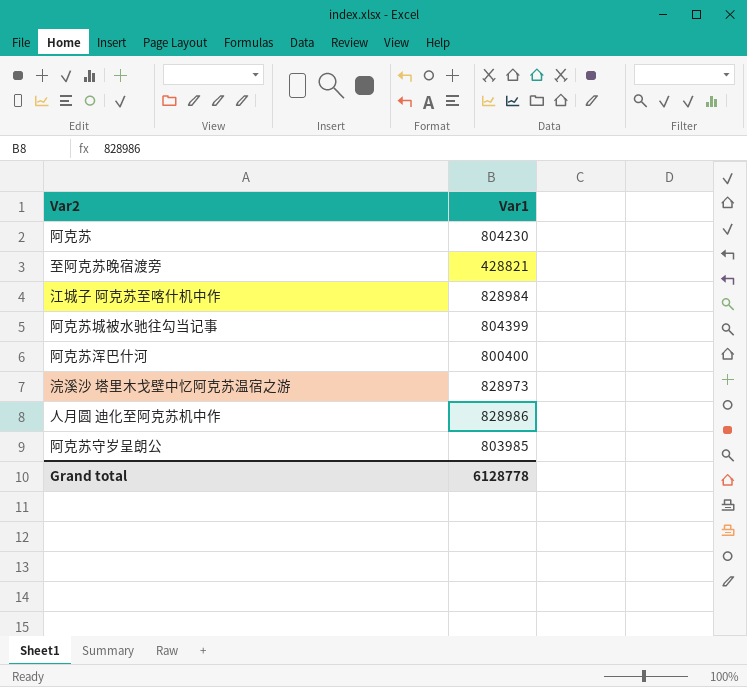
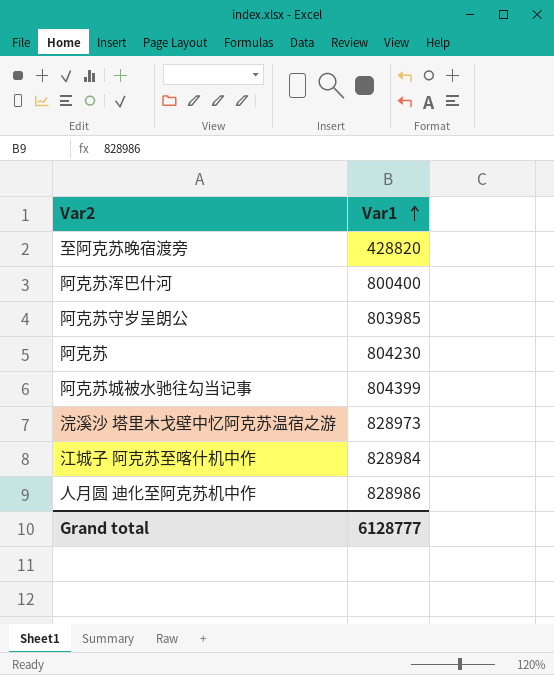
row order: none -> Var1 ascending
至阿克苏晚宿渡旁 | Var1: 428821 -> 428820
Grand total | Var1: 6128778 -> 6128777

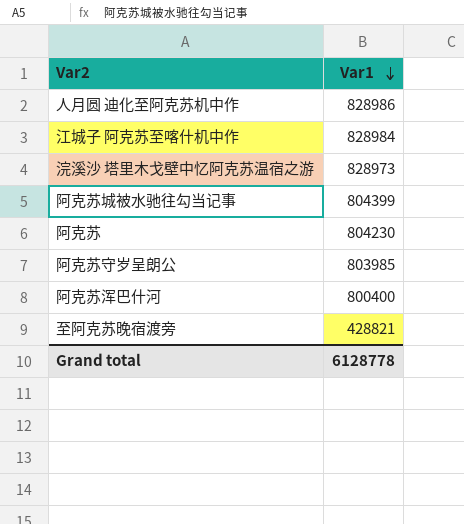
row order: Var1 ascending -> Var1 descending
至阿克苏晚宿渡旁 | Var1: 428820 -> 428821
Grand total | Var1: 6128777 -> 6128778

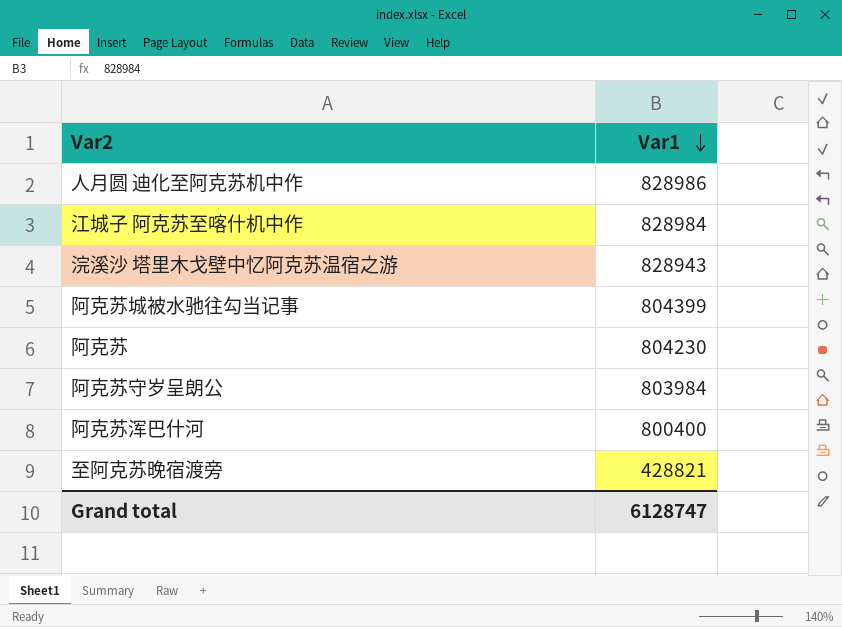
浣溪沙 塔里木戈壁中忆阿克苏温宿之游 | Var1: 828973 -> 828943
阿克苏守岁呈朗公 | Var1: 803985 -> 803984
Grand total | Var1: 6128778 -> 6128747

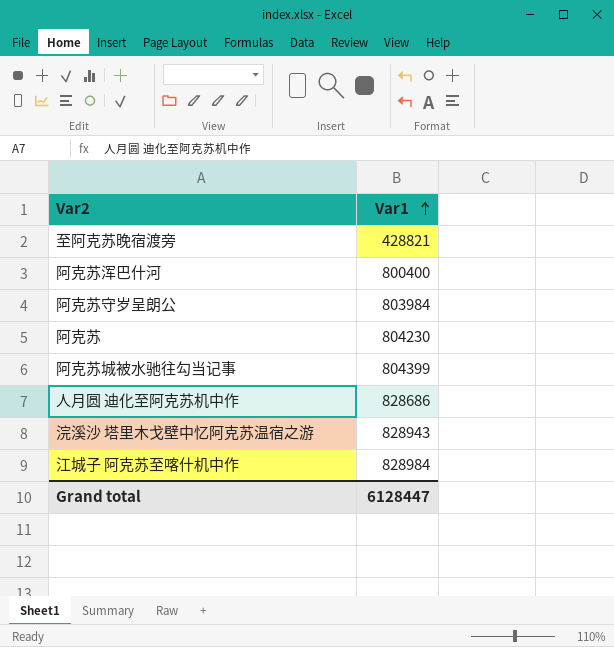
row order: Var1 descending -> Var1 ascending
人月圆 迪化至阿克苏机中作 | Var1: 828986 -> 828686
Grand total | Var1: 6128747 -> 6128447

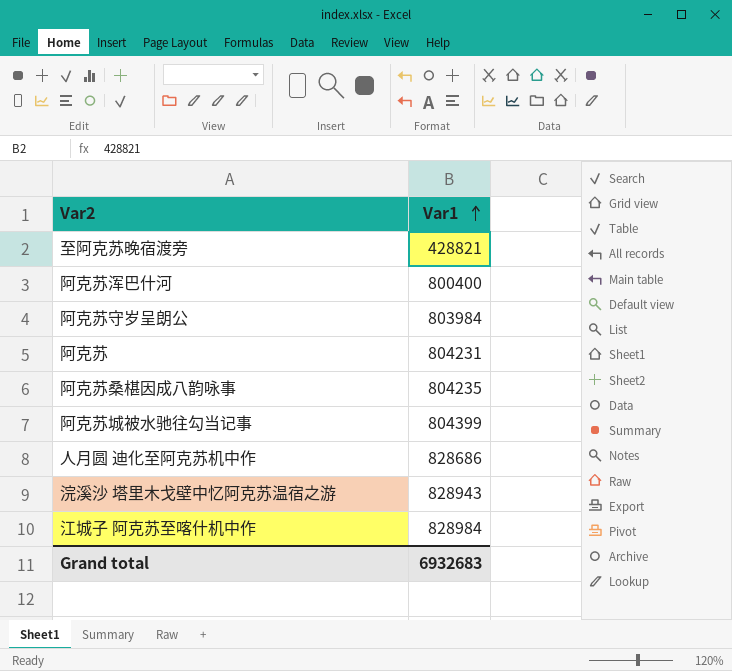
阿克苏 | Var1: 804230 -> 804231
row 阿克苏桑椹因成八韵咏事: none -> 804235
Grand total | Var1: 6128447 -> 6932683

